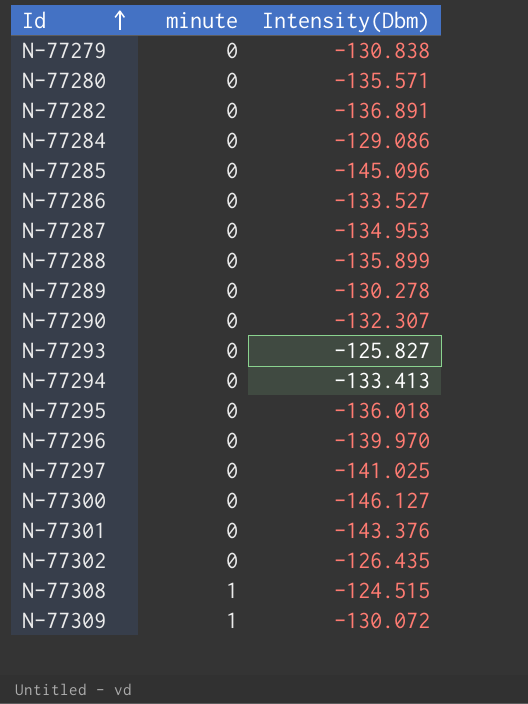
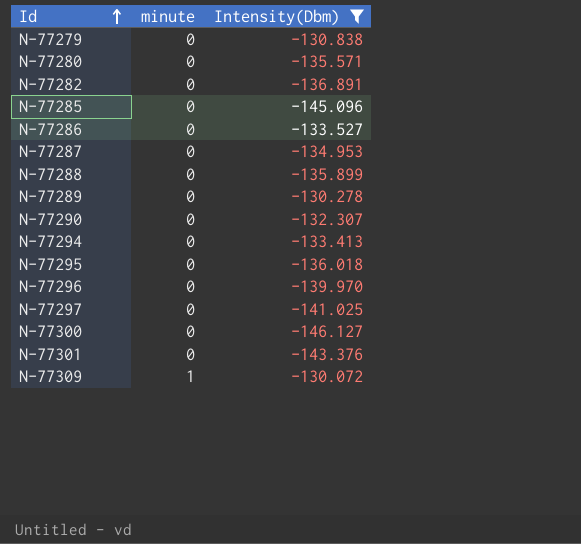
filter: none -> Intensity(Dbm) <= -130.072

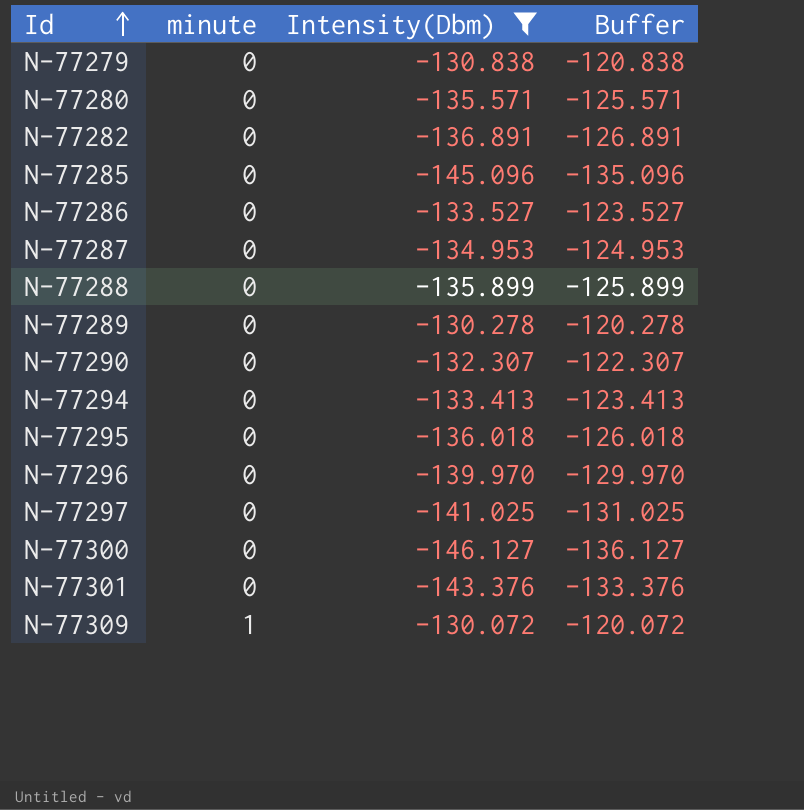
column Buffer | formula: none -> [Intensity(Dbm)] + 10

